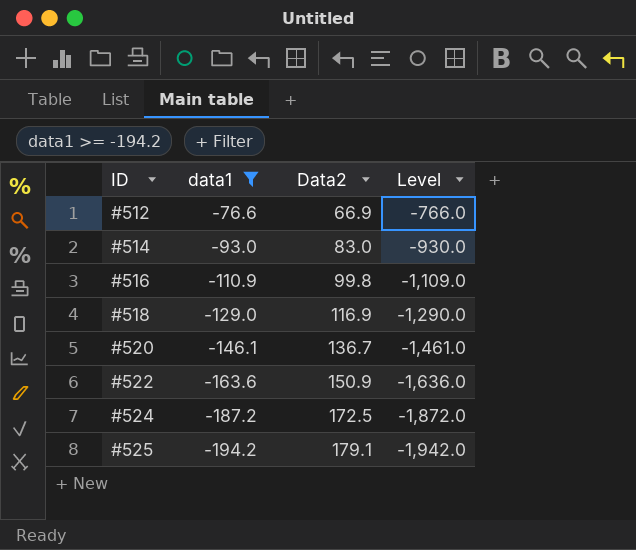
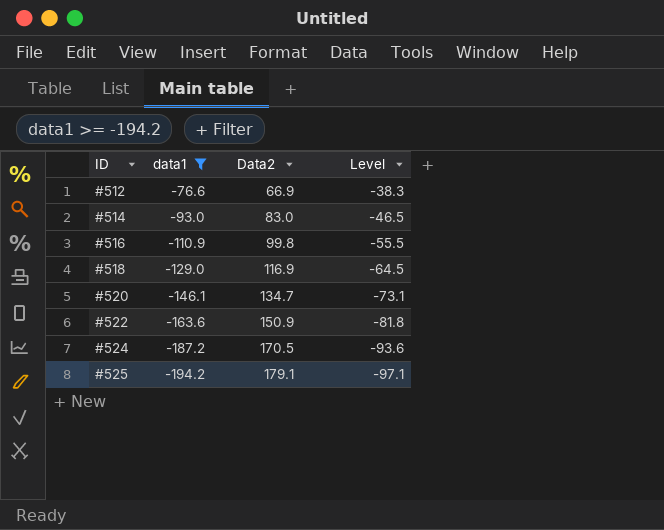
column Level | formula: [data1] * 10 -> [data1] * 0.5
#520 | Data2: 136.7 -> 134.7
#524 | Data2: 172.5 -> 170.5

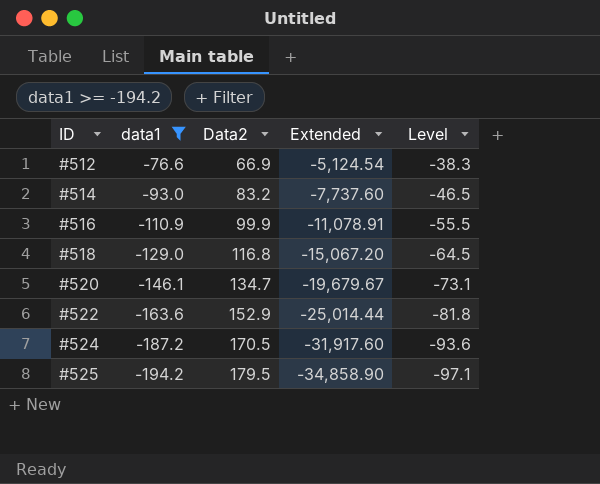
column Extended | formula: none -> [data1] * [Data2]
#514 | Data2: 83.0 -> 83.2
#516 | Data2: 99.8 -> 99.9
#518 | Data2: 116.9 -> 116.8
#522 | Data2: 150.9 -> 152.9
#525 | Data2: 179.1 -> 179.5

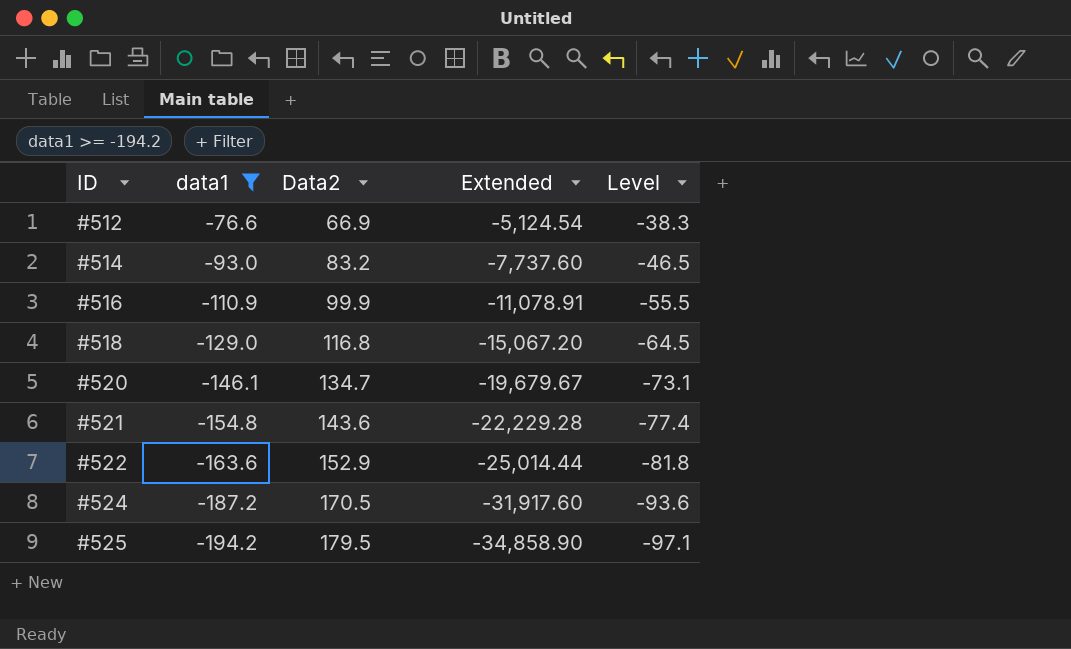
row #521: none -> -154.8 | 143.6 | -22,229.28 | -77.4

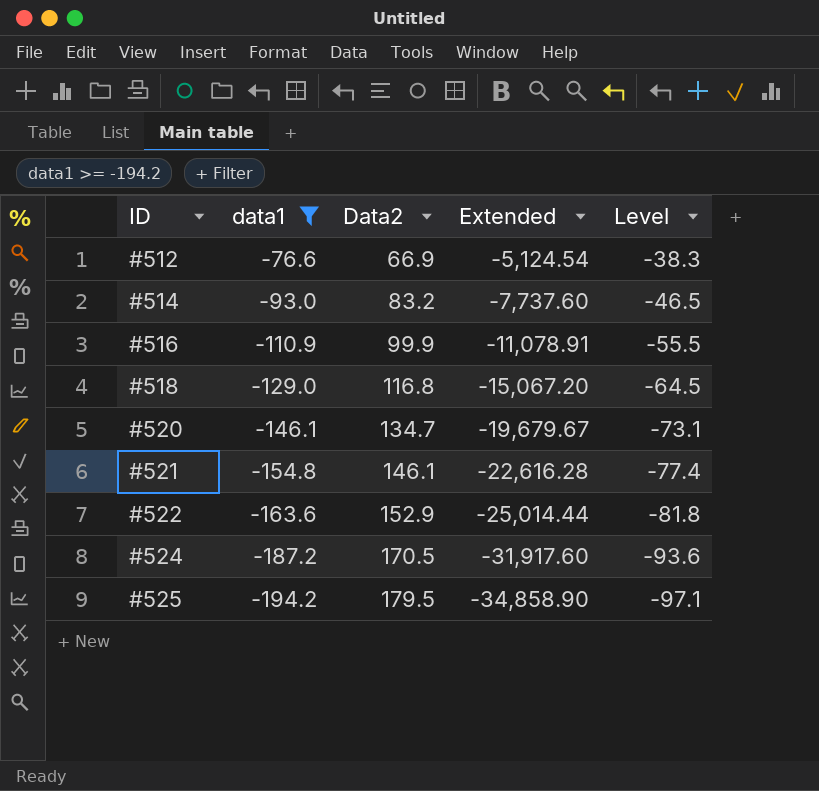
#521 | Data2: 143.6 -> 146.1
#521 | Extended: -22,229.28 -> -22,616.28

